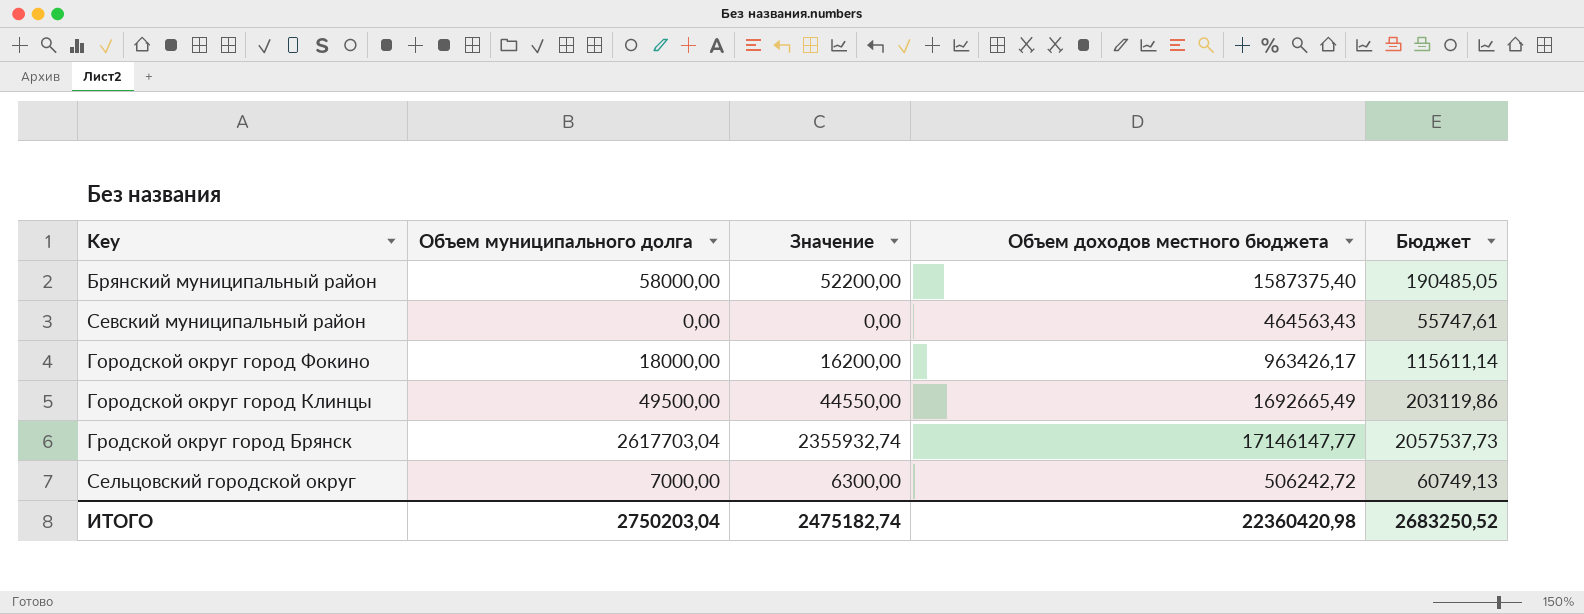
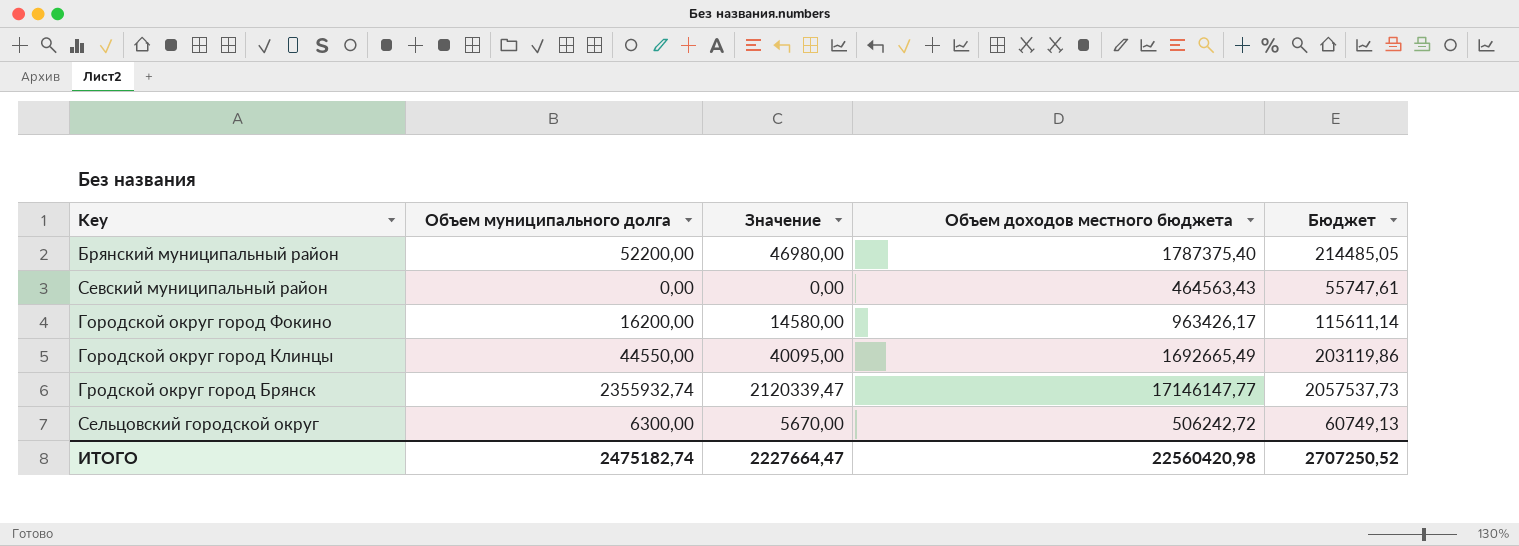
Брянский муниципальный район | Объем муниципального долга: 58000,00 -> 52200,00
Брянский муниципальный район | Значение: 52200,00 -> 46980,00
Брянский муниципальный район | Объем доходов местного бюджета: 1587375,40 -> 1787375,40
Брянский муниципальный район | Бюджет: 190485,05 -> 214485,05
Городской округ город Фокино | Объем муниципального долга: 18000,00 -> 16200,00
Городской округ город Фокино | Значение: 16200,00 -> 14580,00
Городской округ город Клинцы | Объем муниципального долга: 49500,00 -> 44550,00
Городской округ город Клинцы | Значение: 44550,00 -> 40095,00
Гродской округ город Брянск | Объем муниципального долга: 2617703,04 -> 2355932,74
Гродской округ город Брянск | Значение: 2355932,74 -> 2120339,47
Сельцовский городской округ | Объем муниципального долга: 7000,00 -> 6300,00
Сельцовский городской округ | Значение: 6300,00 -> 5670,00
ИТОГО | Объем муниципального долга: 2750203,04 -> 2475182,74
ИТОГО | Значение: 2475182,74 -> 2227664,47
ИТОГО | Объем доходов местного бюджета: 22360420,98 -> 22560420,98
ИТОГО | Бюджет: 2683250,52 -> 2707250,52

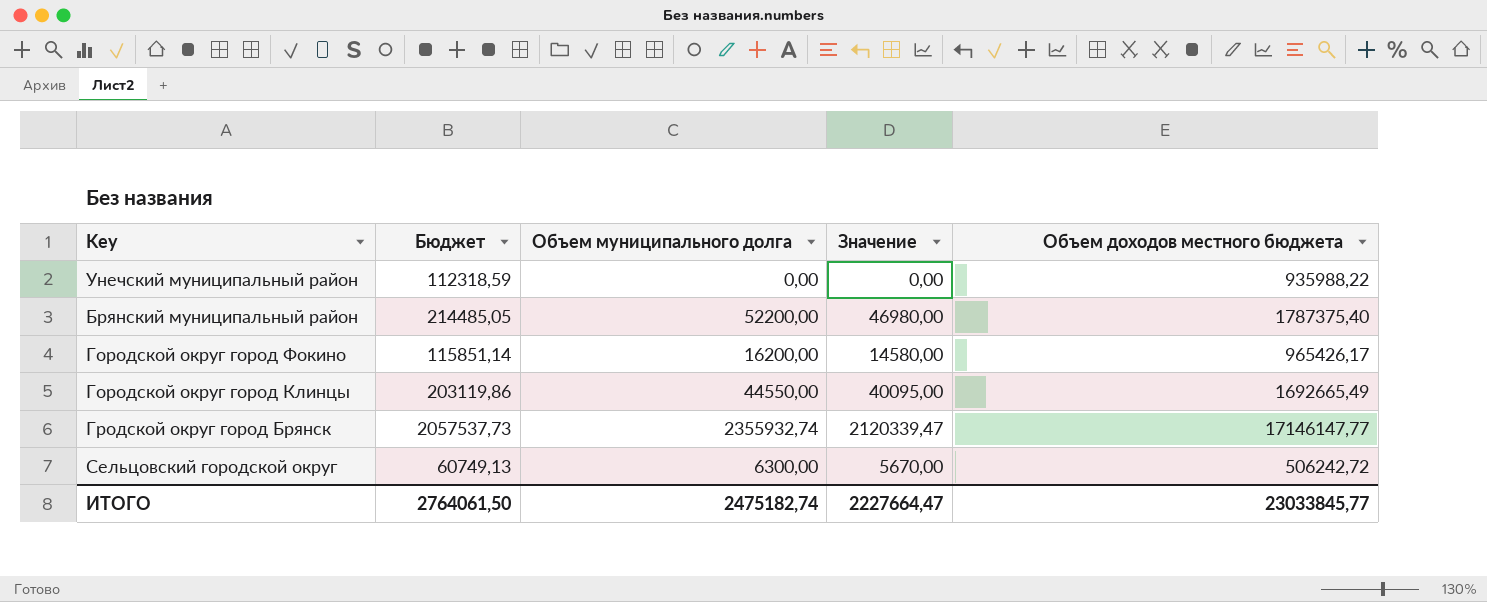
column Бюджет | position: 5 -> 2
row Севский муниципальный район: 0,00 | 0,00 | 464563,43 | 55747,61 -> none
row Унечский муниципальный район: none -> 112318,59 | 0,00 | 0,00 | 935988,22
Городской округ город Фокино | Бюджет: 115611,14 -> 115851,14
Городской округ город Фокино | Объем доходов местного бюджета: 963426,17 -> 965426,17
ИТОГО | Бюджет: 2707250,52 -> 2764061,50
ИТОГО | Объем доходов местного бюджета: 22560420,98 -> 23033845,77

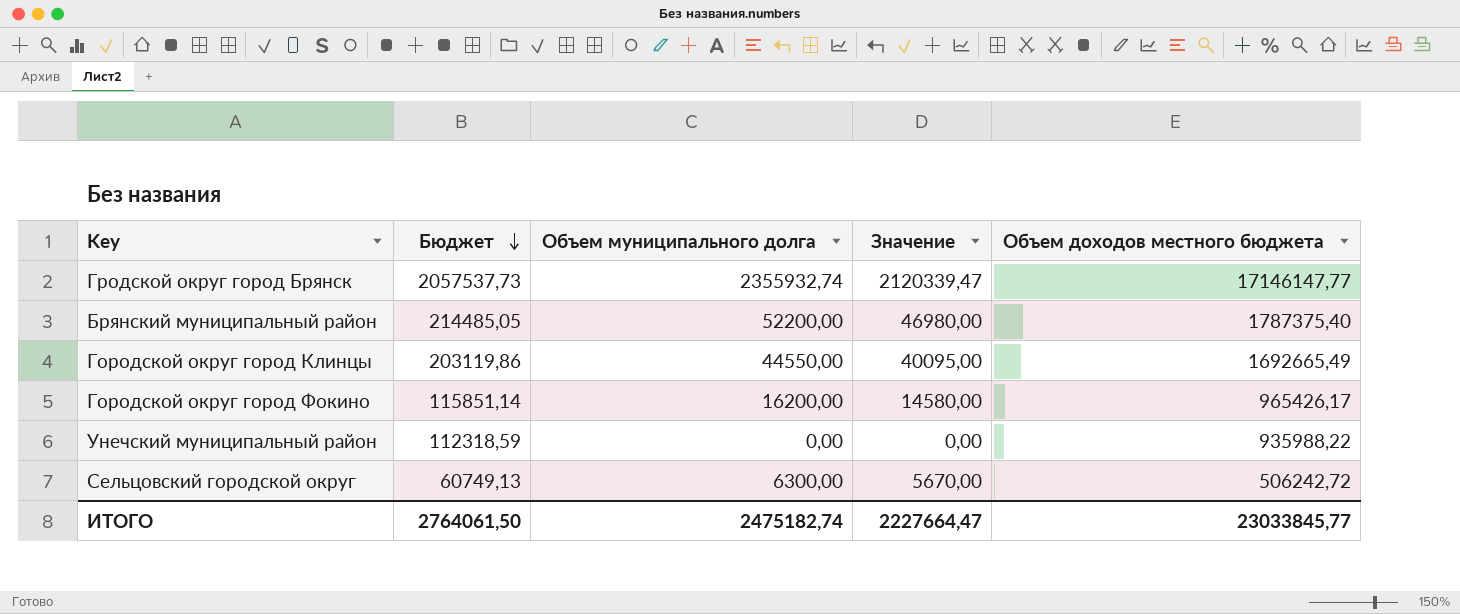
row order: none -> Бюджет descending

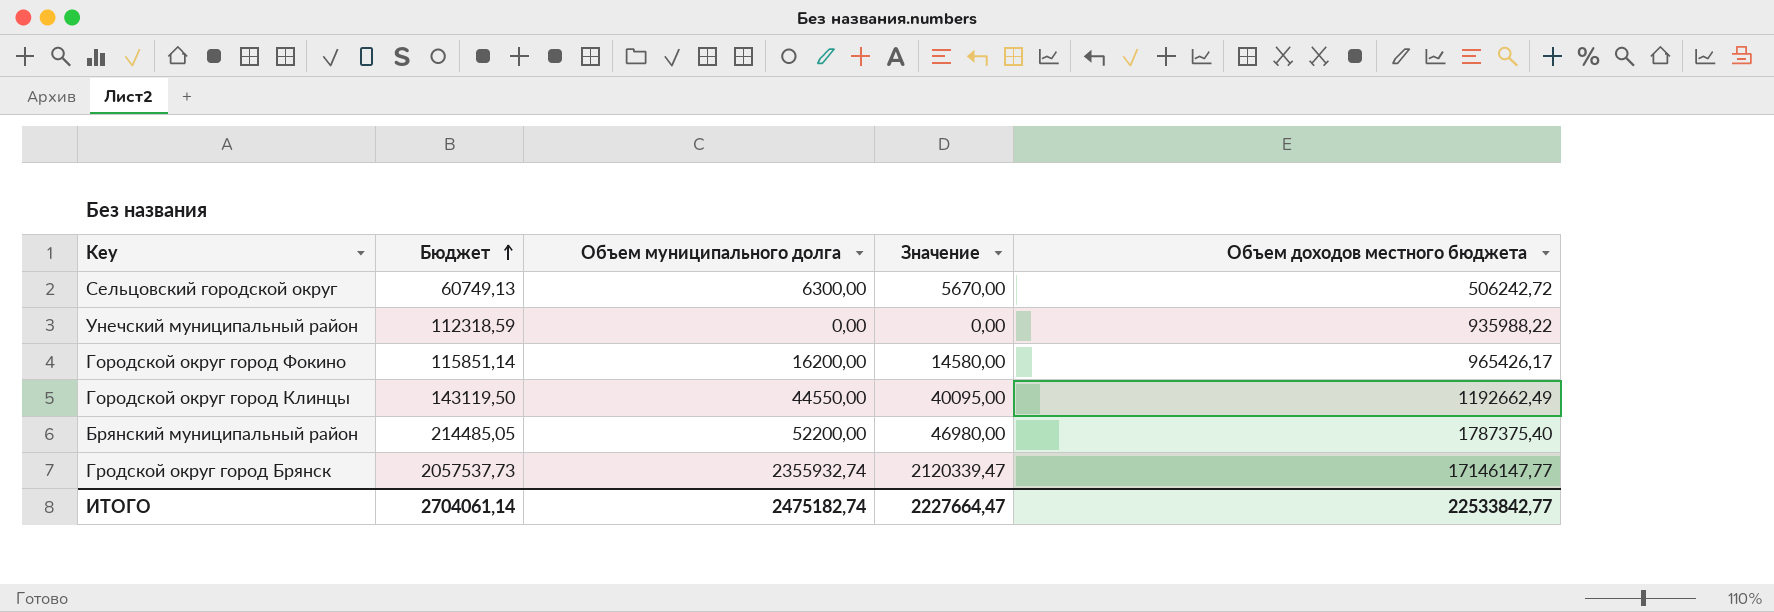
row order: Бюджет descending -> Бюджет ascending
Городской округ город Клинцы | Бюджет: 203119,86 -> 143119,50
Городской округ город Клинцы | Объем доходов местного бюджета: 1692665,49 -> 1192662,49
ИТОГО | Бюджет: 2764061,50 -> 2704061,14
ИТОГО | Объем доходов местного бюджета: 23033845,77 -> 22533842,77

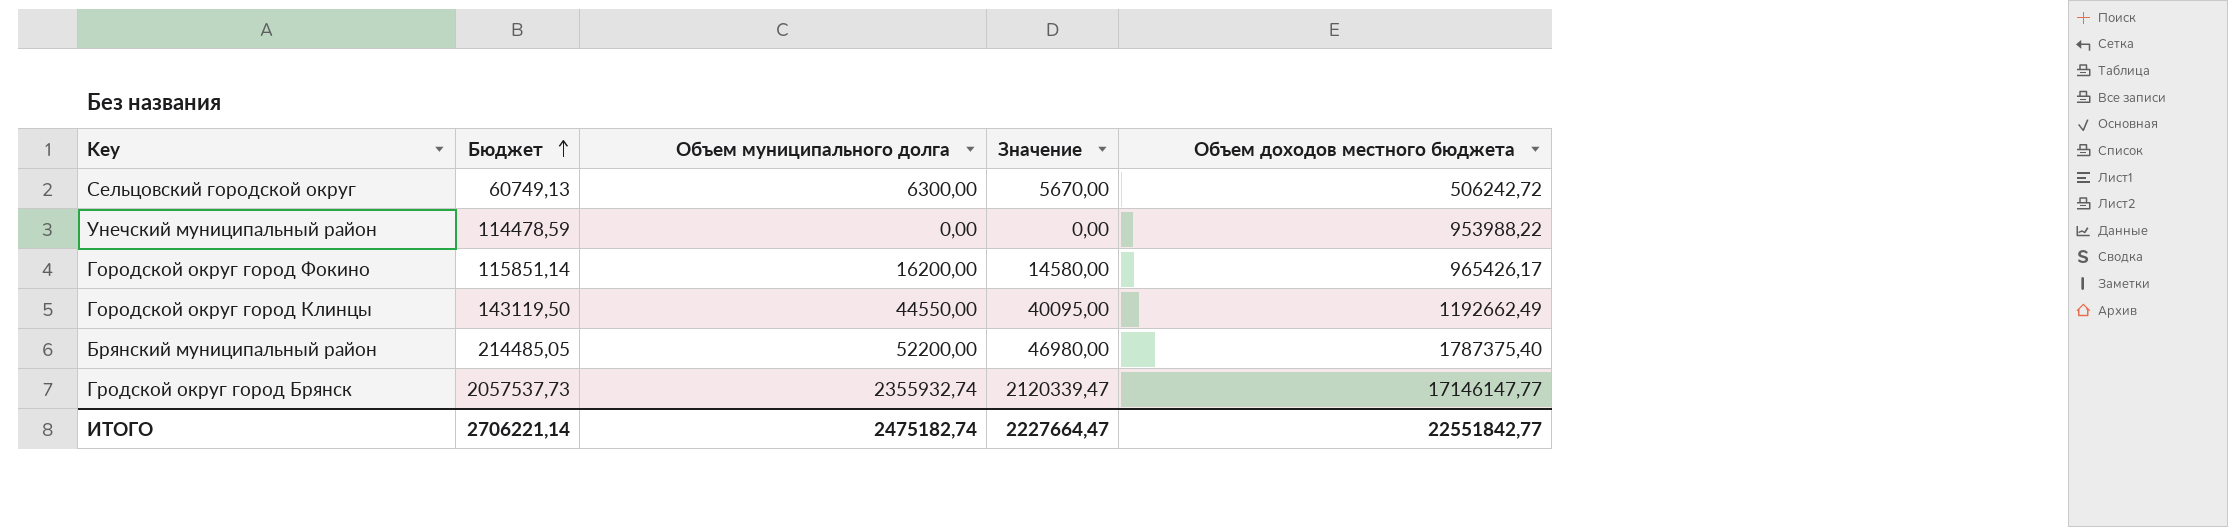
Унечский муниципальный район | Бюджет: 112318,59 -> 114478,59
Унечский муниципальный район | Объем доходов местного бюджета: 935988,22 -> 953988,22
ИТОГО | Бюджет: 2704061,14 -> 2706221,14
ИТОГО | Объем доходов местного бюджета: 22533842,77 -> 22551842,77

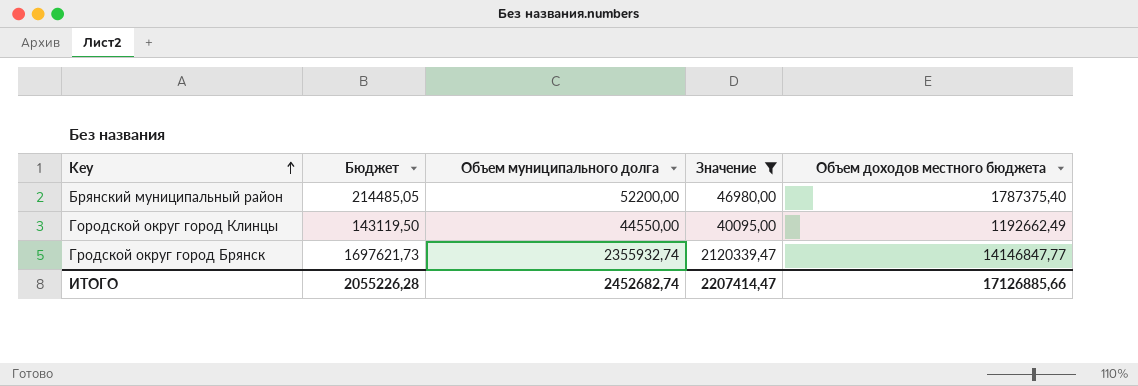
filter: none -> Значение >= 40095,00
row order: Бюджет ascending -> Key ascending
Гродской округ город Брянск | Бюджет: 2057537,73 -> 1697621,73
Гродской округ город Брянск | Объем доходов местного бюджета: 17146147,77 -> 14146847,77
ИТОГО | Бюджет: 2706221,14 -> 2055226,28
ИТОГО | Объем муниципального долга: 2475182,74 -> 2452682,74
ИТОГО | Значение: 2227664,47 -> 2207414,47
ИТОГО | Объем доходов местного бюджета: 22551842,77 -> 17126885,66

